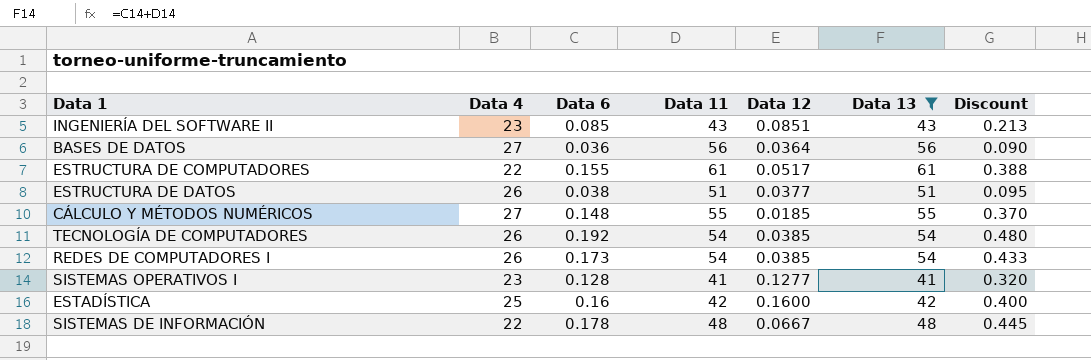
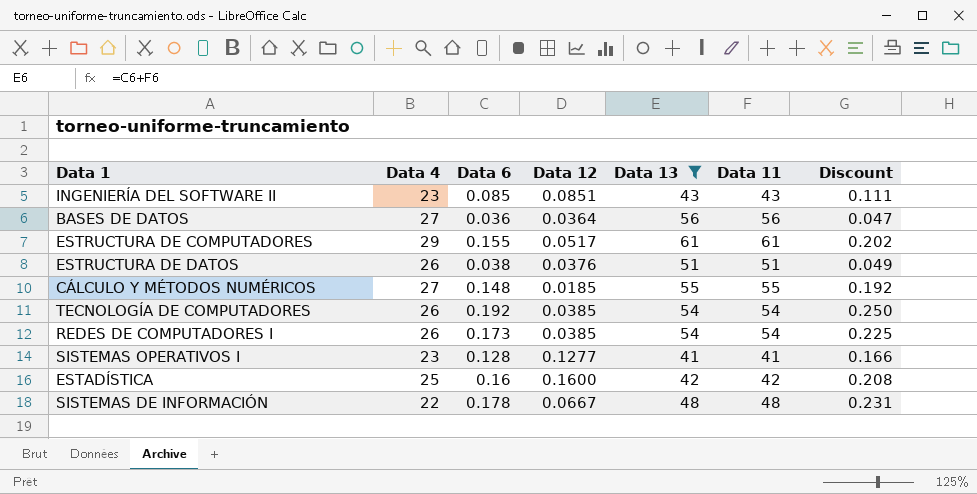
column Data 11 | position: 4 -> 6
column Discount | formula: [Data 6] * 2.5 -> [Data 6] * 1.3
ESTRUCTURA DE COMPUTADORES | Data 4: 22 -> 29
ESTRUCTURA DE DATOS | Data 12: 0.0377 -> 0.0376

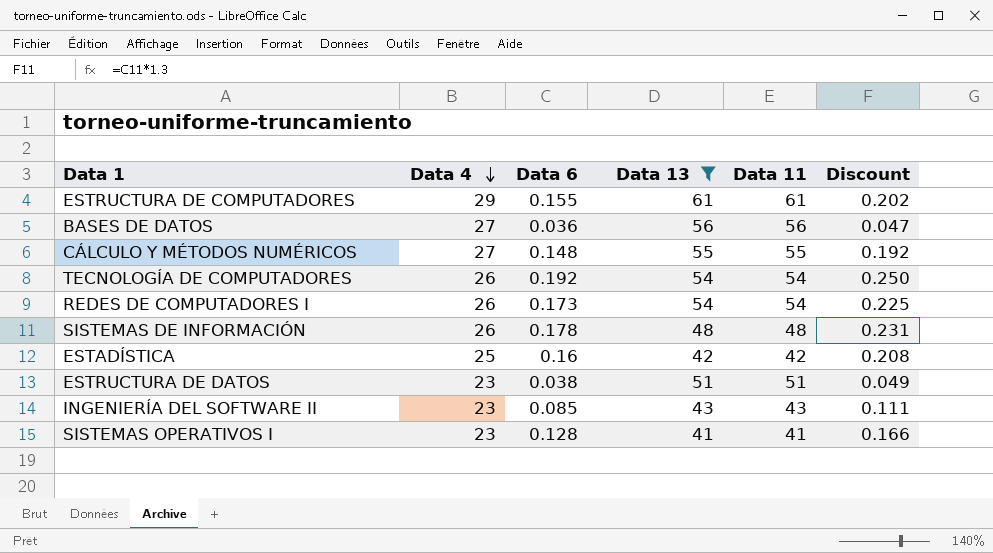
row order: none -> Data 4 descending
column Data 12 | position: 4 -> none
SISTEMAS DE INFORMACIÓN | Data 4: 22 -> 26
ESTRUCTURA DE DATOS | Data 4: 26 -> 23

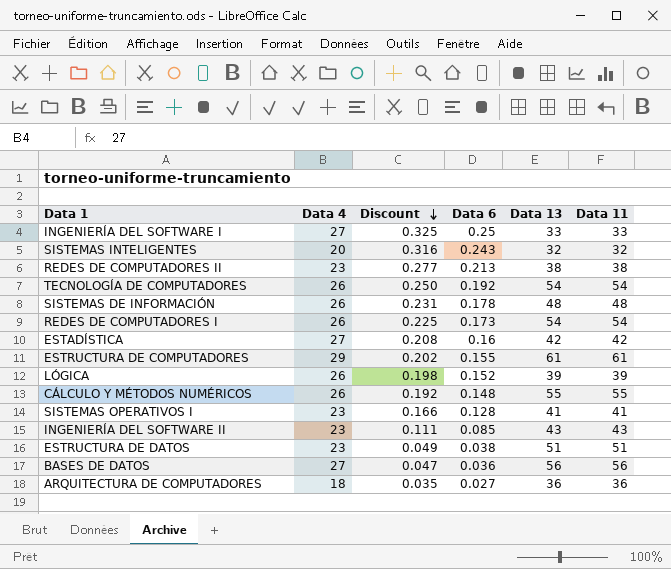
filter: Data 13 >= 41 -> none
row order: Data 4 descending -> Discount descending
column Discount | position: 6 -> 3
ESTADÍSTICA | Data 4: 25 -> 27
CÁLCULO Y MÉTODOS NUMÉRICOS | Data 4: 27 -> 26

